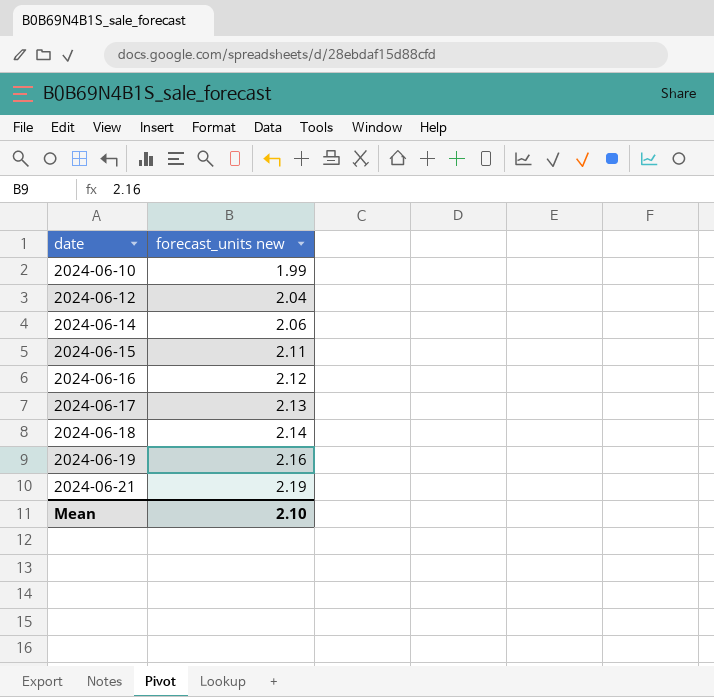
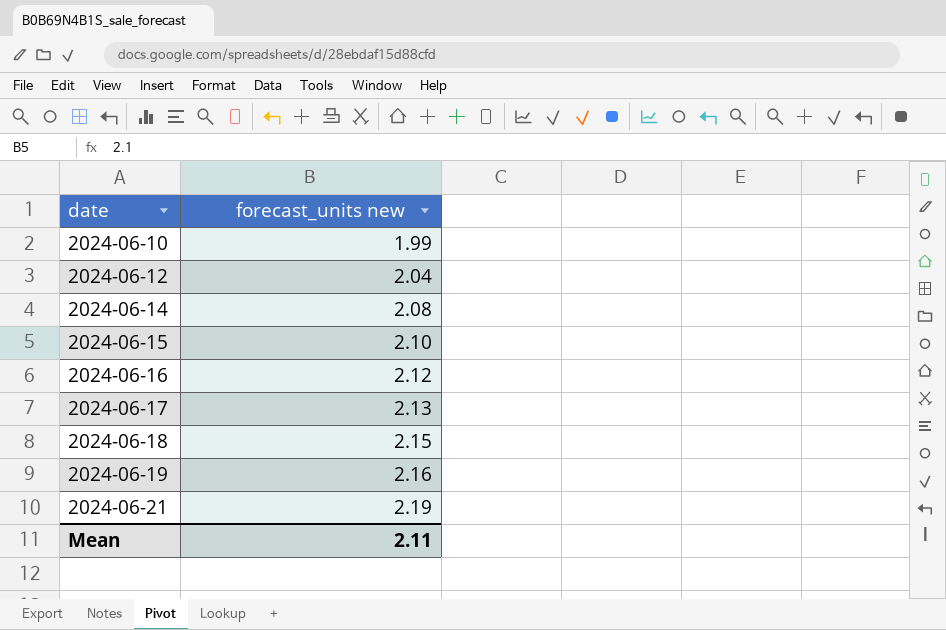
2024-06-14 | forecast_units new: 2.06 -> 2.08
2024-06-15 | forecast_units new: 2.11 -> 2.10
2024-06-18 | forecast_units new: 2.14 -> 2.15
Mean | forecast_units new: 2.10 -> 2.11

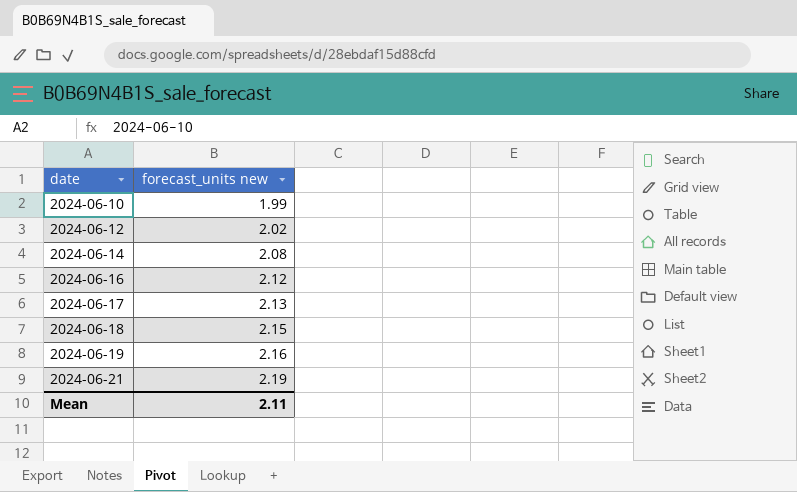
row 2024-06-15: 2.10 -> none
2024-06-12 | forecast_units new: 2.04 -> 2.02

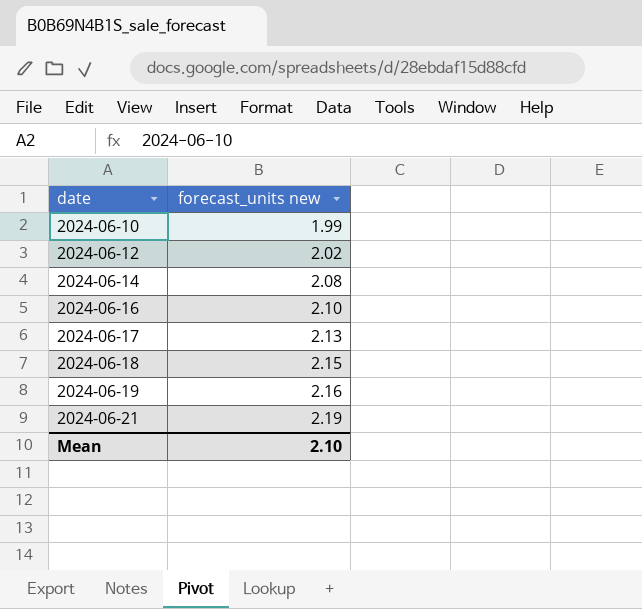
2024-06-16 | forecast_units new: 2.12 -> 2.10
Mean | forecast_units new: 2.11 -> 2.10

